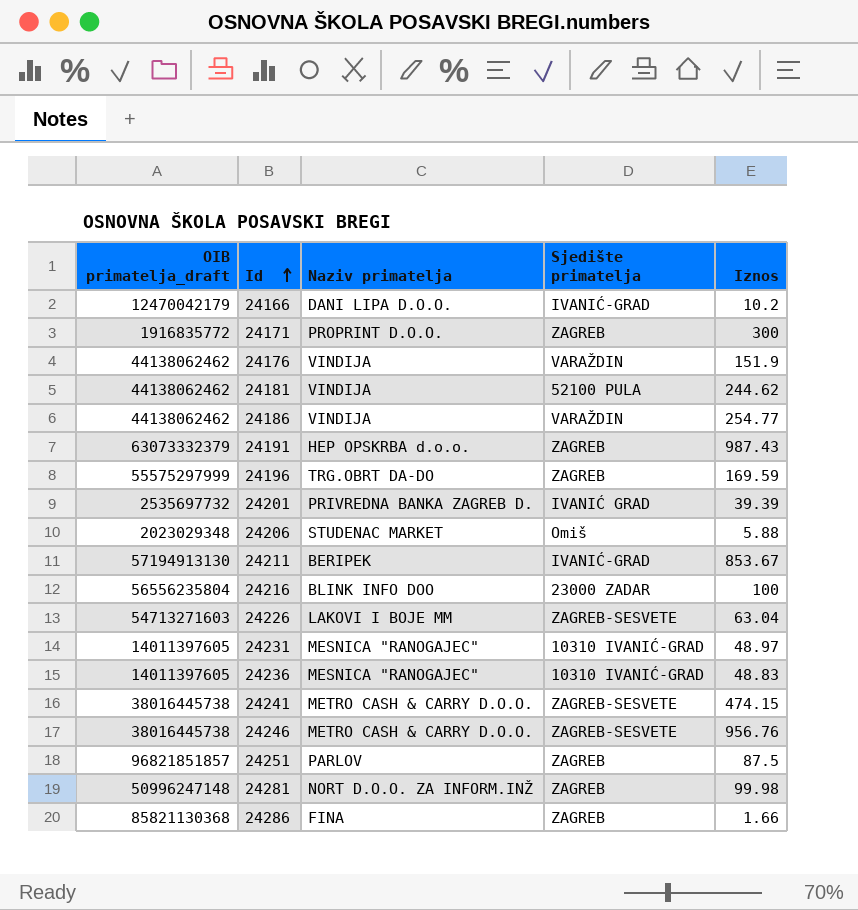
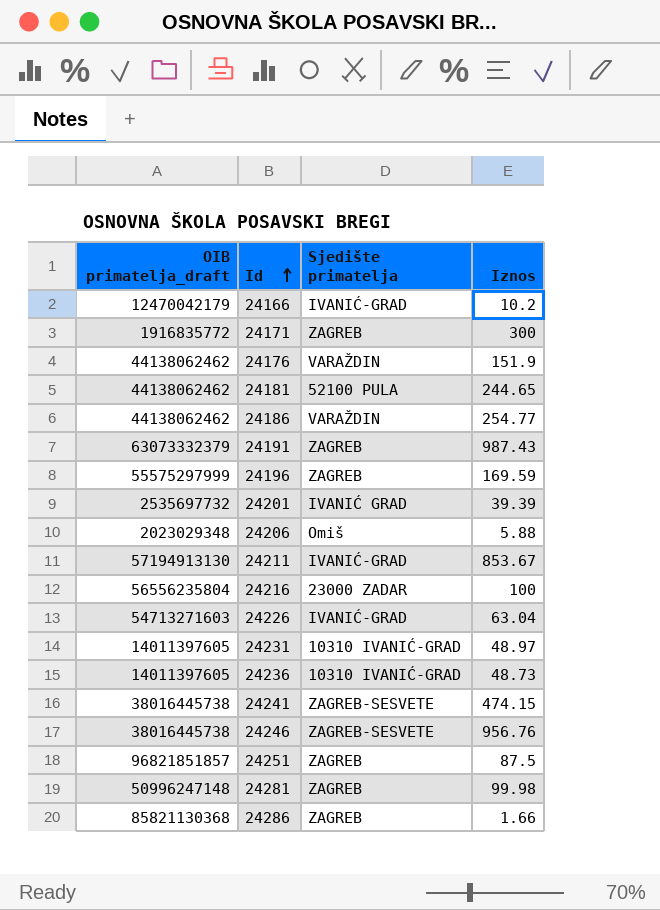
column Naziv primatelja | position: 3 -> none
24181 | Iznos: 244.62 -> 244.65
24226 | Sjedište primatelja: ZAGREB-SESVETE -> IVANIĆ-GRAD
24236 | Iznos: 48.83 -> 48.73

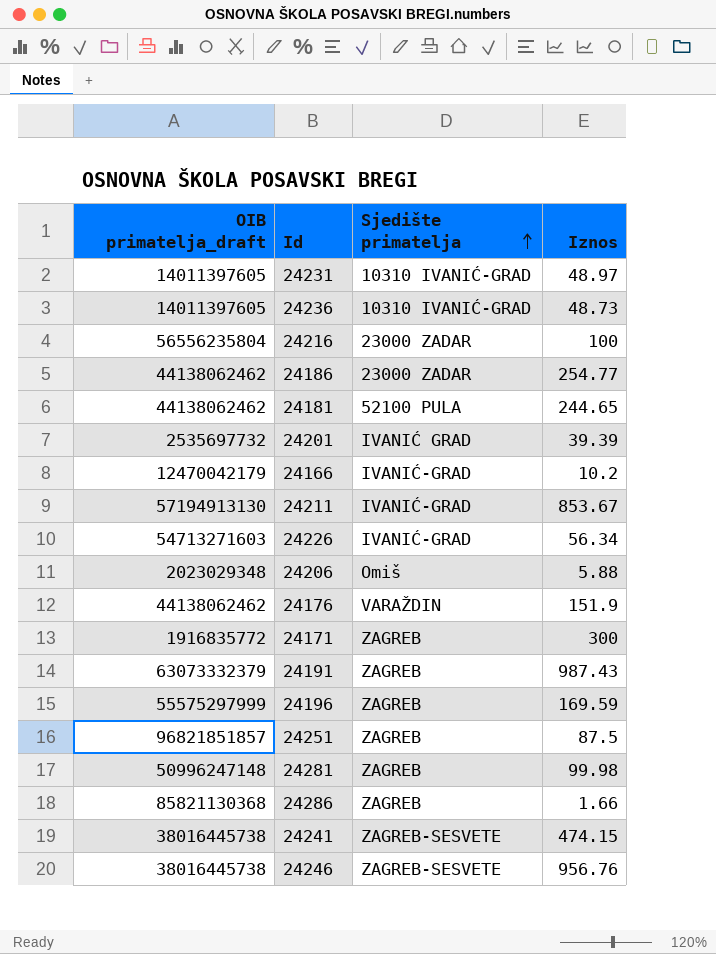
row order: Id ascending -> Sjedište primatelja ascending
24186 | Sjedište primatelja: VARAŽDIN -> 23000 ZADAR
24226 | Iznos: 63.04 -> 56.34

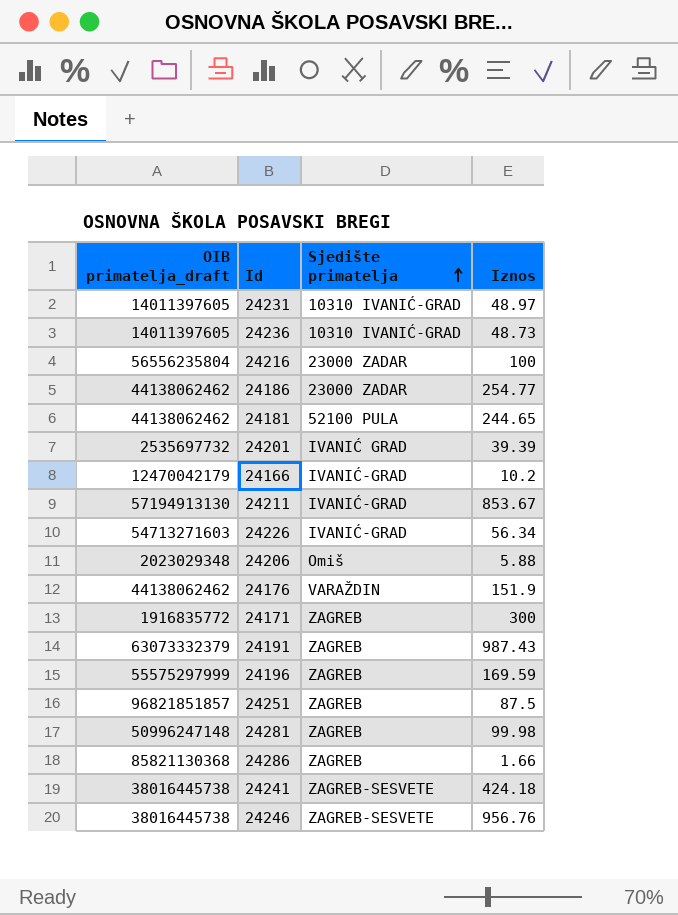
24241 | Iznos: 474.15 -> 424.18

